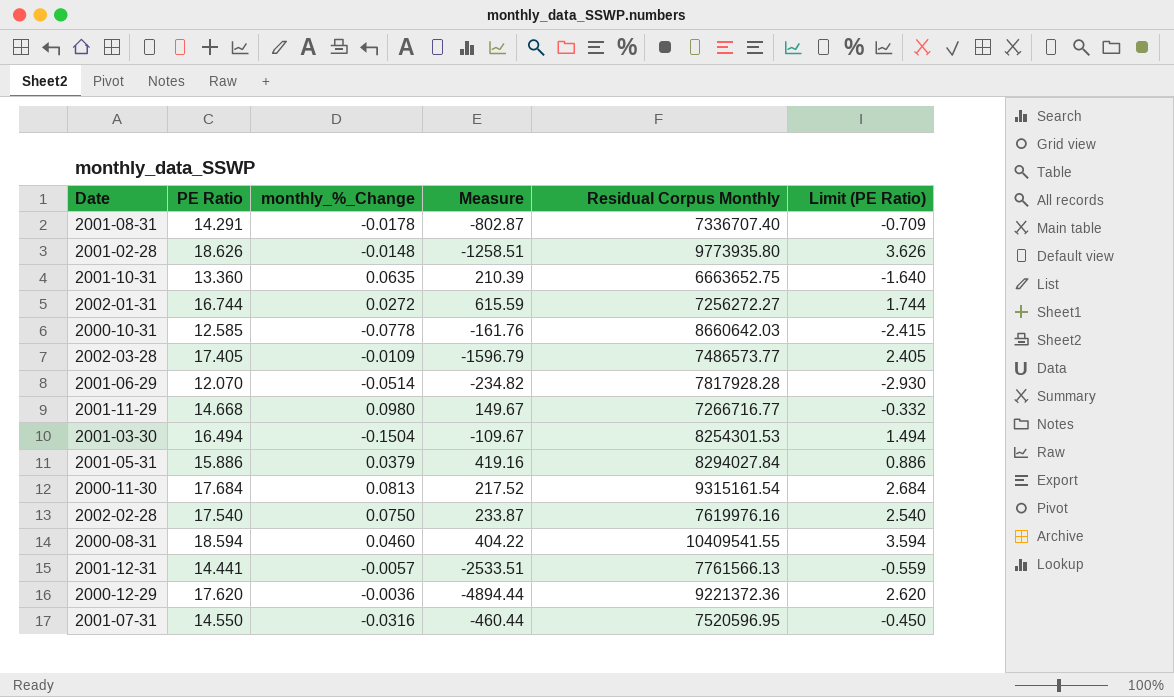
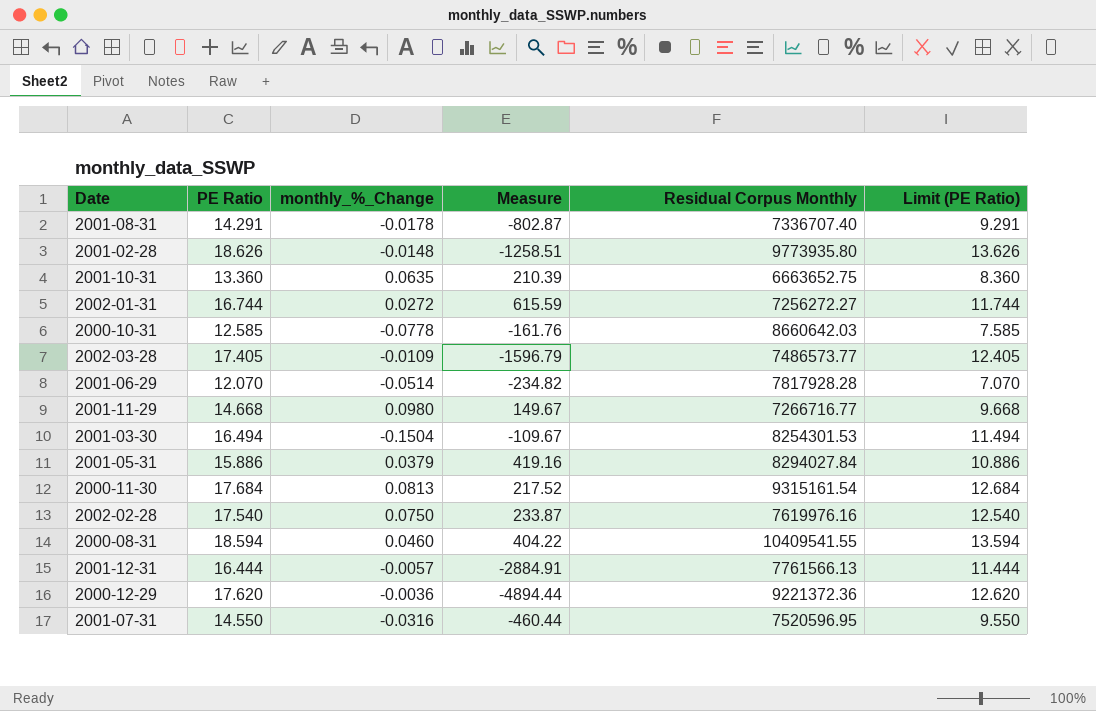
column Limit (PE Ratio) | formula: [PE Ratio] - 15 -> [PE Ratio] - 5
2001-12-31 | PE Ratio: 14.441 -> 16.444
2001-12-31 | Measure: -2533.51 -> -2884.91

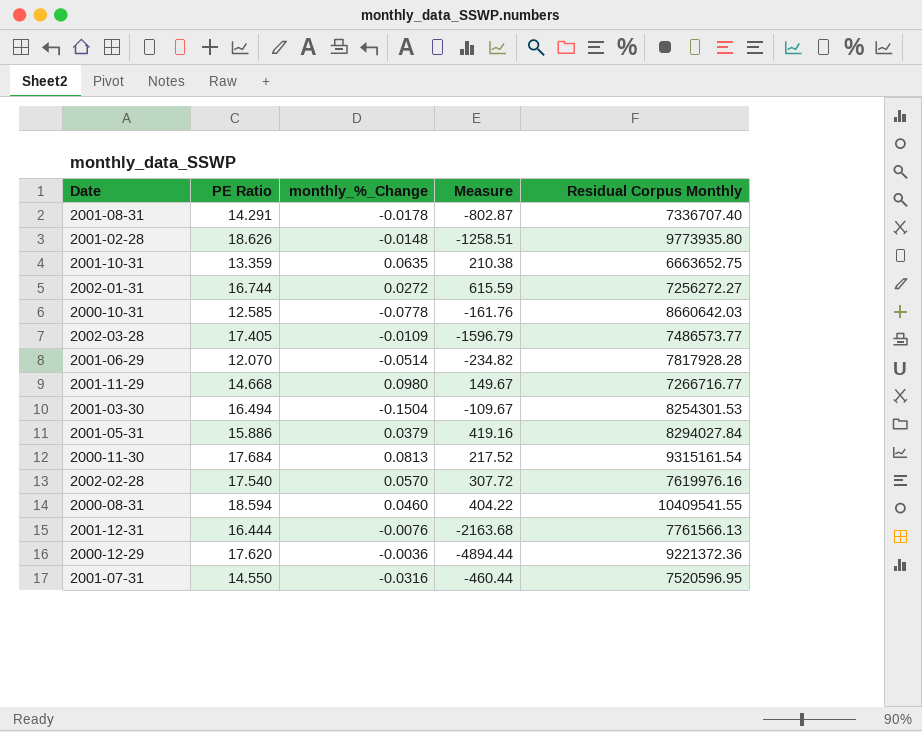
column Limit (PE Ratio) | formula: [PE Ratio] - 5 -> none
2001-10-31 | PE Ratio: 13.360 -> 13.359
2001-10-31 | Measure: 210.39 -> 210.38
2002-02-28 | monthly_%_Change: 0.0750 -> 0.0570
2002-02-28 | Measure: 233.87 -> 307.72
2001-12-31 | monthly_%_Change: -0.0057 -> -0.0076
2001-12-31 | Measure: -2884.91 -> -2163.68

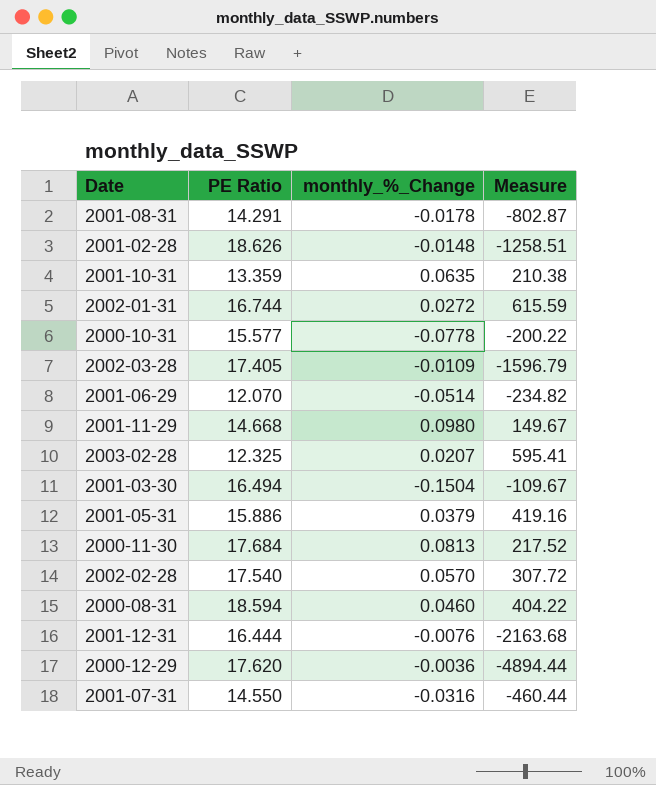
column Residual Corpus Monthly | position: 5 -> none
2000-10-31 | PE Ratio: 12.585 -> 15.577
2000-10-31 | Measure: -161.76 -> -200.22
row 2003-02-28: none -> 12.325 | 0.0207 | 595.41

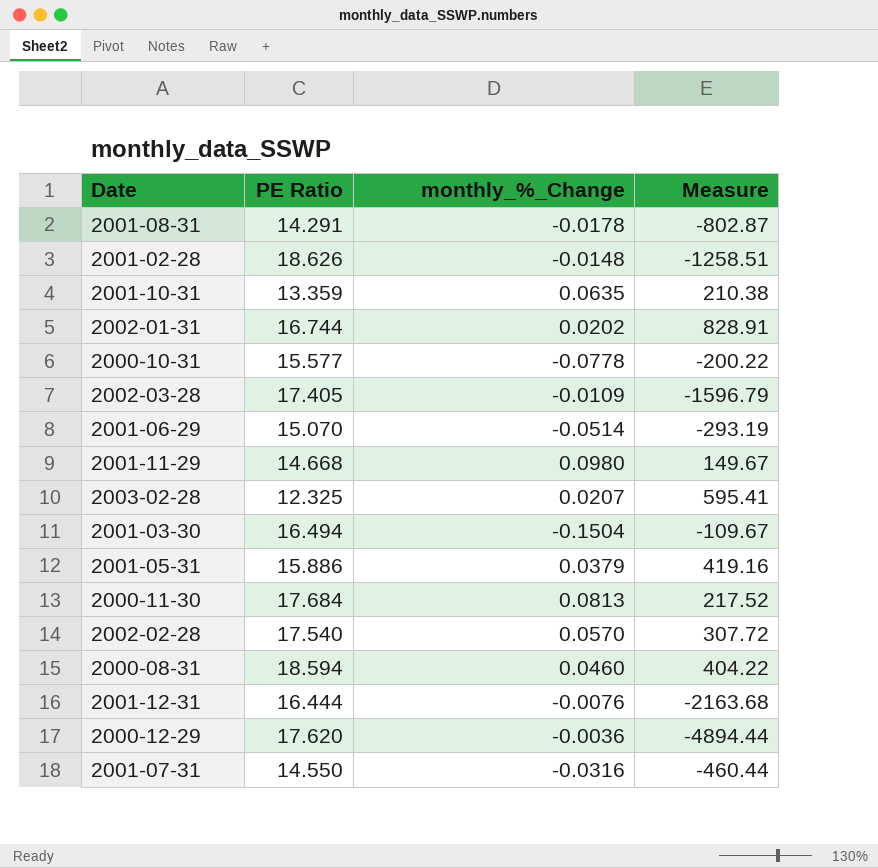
2002-01-31 | monthly_%_Change: 0.0272 -> 0.0202
2002-01-31 | Measure: 615.59 -> 828.91
2001-06-29 | PE Ratio: 12.070 -> 15.070
2001-06-29 | Measure: -234.82 -> -293.19

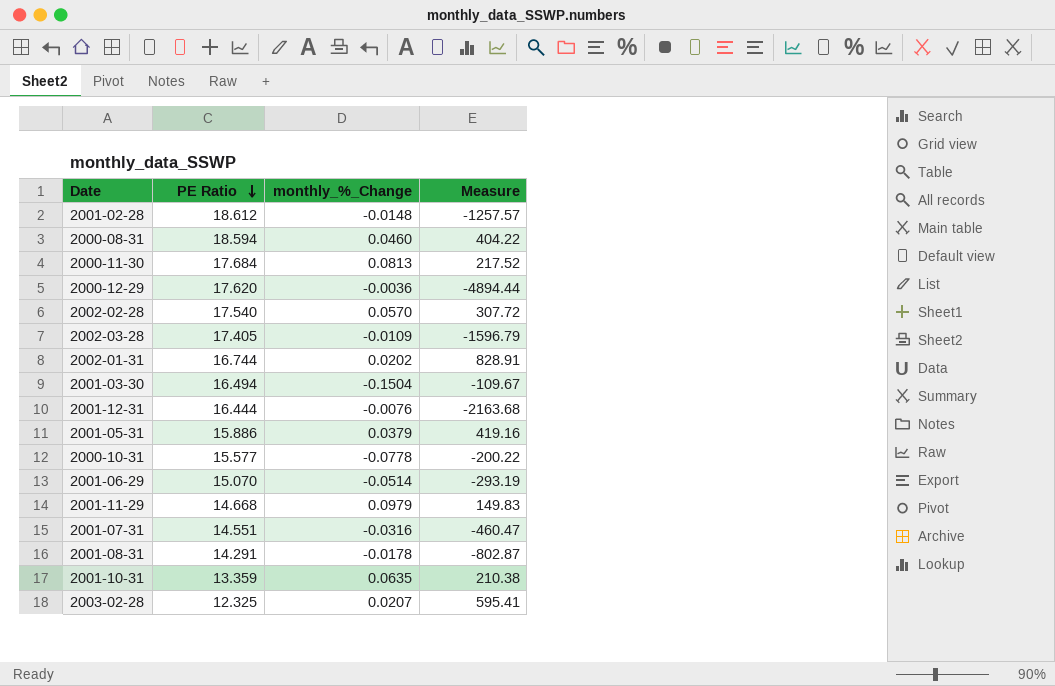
row order: none -> PE Ratio descending
2001-02-28 | PE Ratio: 18.626 -> 18.612
2001-02-28 | Measure: -1258.51 -> -1257.57
2001-11-29 | monthly_%_Change: 0.0980 -> 0.0979
2001-11-29 | Measure: 149.67 -> 149.83
2001-07-31 | PE Ratio: 14.550 -> 14.551
2001-07-31 | Measure: -460.44 -> -460.47

